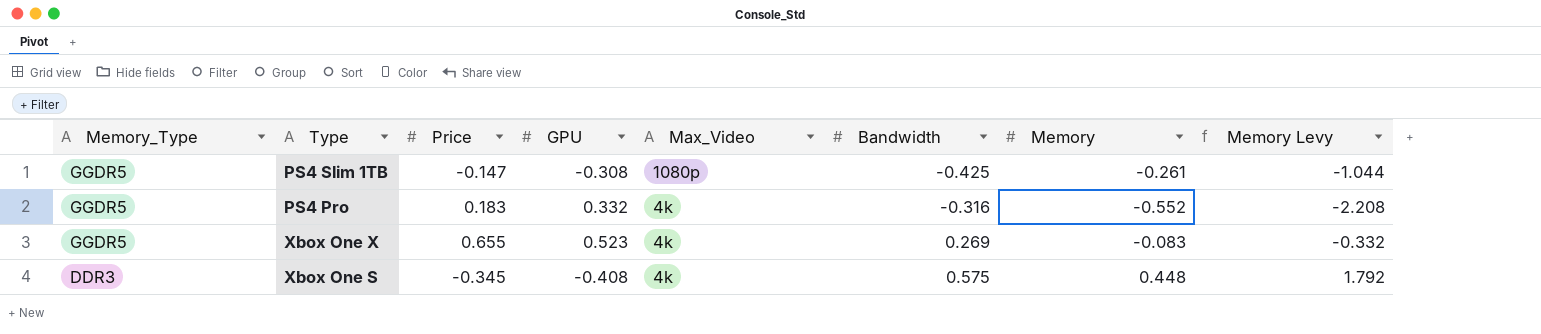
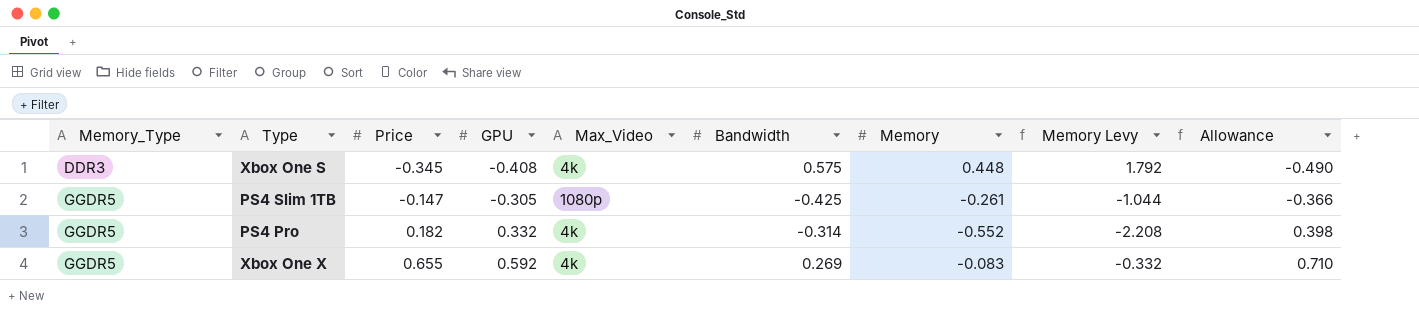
row order: Memory_Type descending -> Memory_Type ascending
column Allowance | formula: none -> [GPU] * 1.2
PS4 Slim 1TB | GPU: -0.308 -> -0.305
PS4 Pro | Price: 0.183 -> 0.182
PS4 Pro | Bandwidth: -0.316 -> -0.314
Xbox One X | GPU: 0.523 -> 0.592

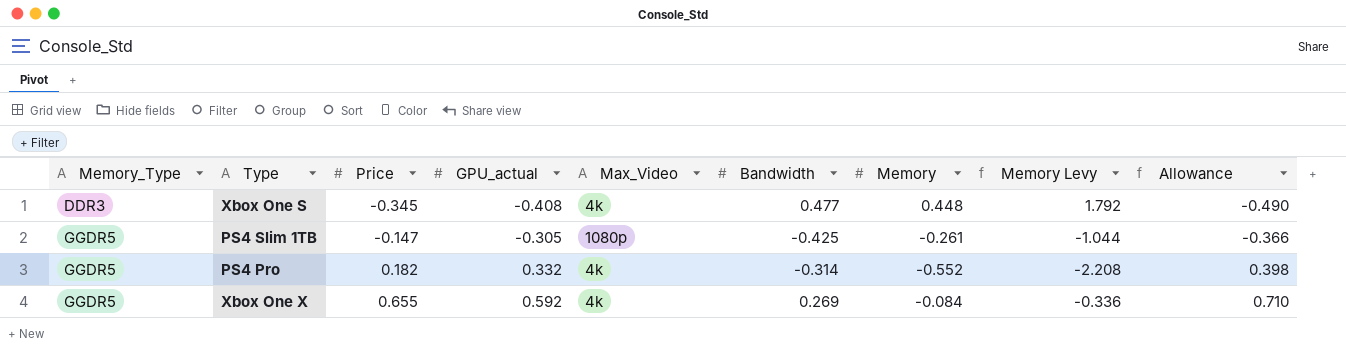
column name: GPU -> GPU_actual
Xbox One S | Bandwidth: 0.575 -> 0.477
Xbox One X | Memory: -0.083 -> -0.084
Xbox One X | Memory Levy: -0.332 -> -0.336

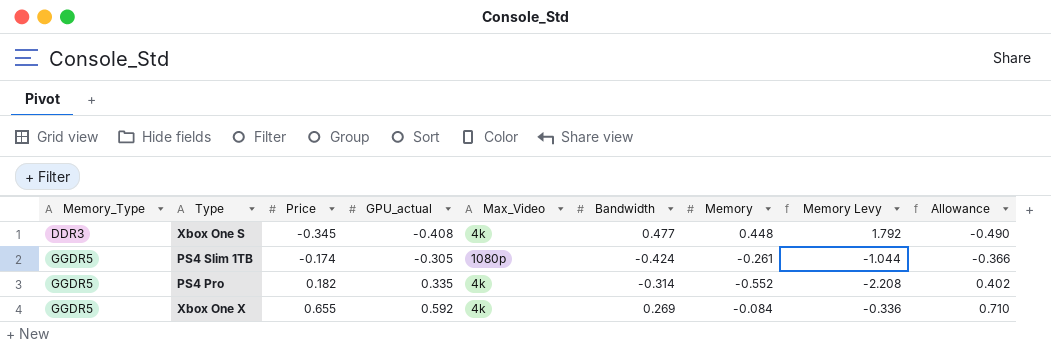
PS4 Slim 1TB | Price: -0.147 -> -0.174
PS4 Slim 1TB | Bandwidth: -0.425 -> -0.424
PS4 Pro | GPU_actual: 0.332 -> 0.335
PS4 Pro | Allowance: 0.398 -> 0.402

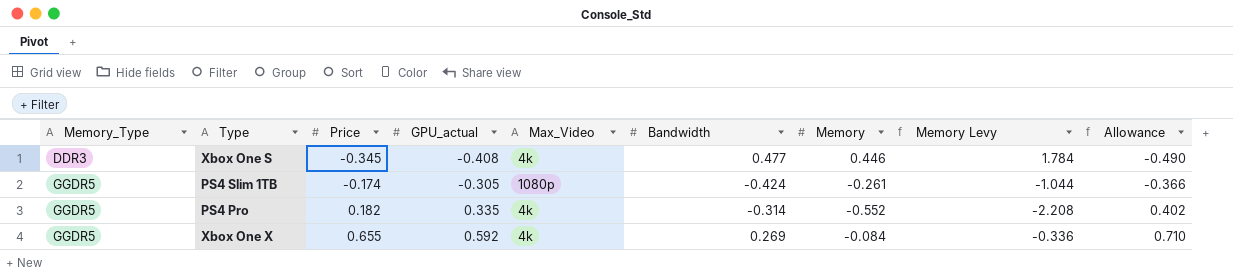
Xbox One S | Memory: 0.448 -> 0.446
Xbox One S | Memory Levy: 1.792 -> 1.784

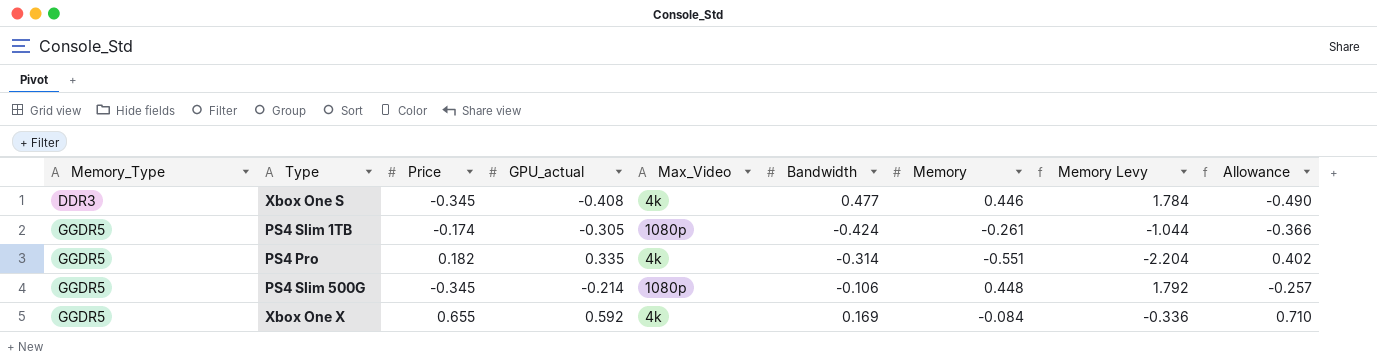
PS4 Pro | Memory: -0.552 -> -0.551
PS4 Pro | Memory Levy: -2.208 -> -2.204
row PS4 Slim 500G: none -> GGDR5 | -0.345 | -0.214 | 1080p | -0.106 | 0.448 | 1.792 | -0.257
Xbox One X | Bandwidth: 0.269 -> 0.169

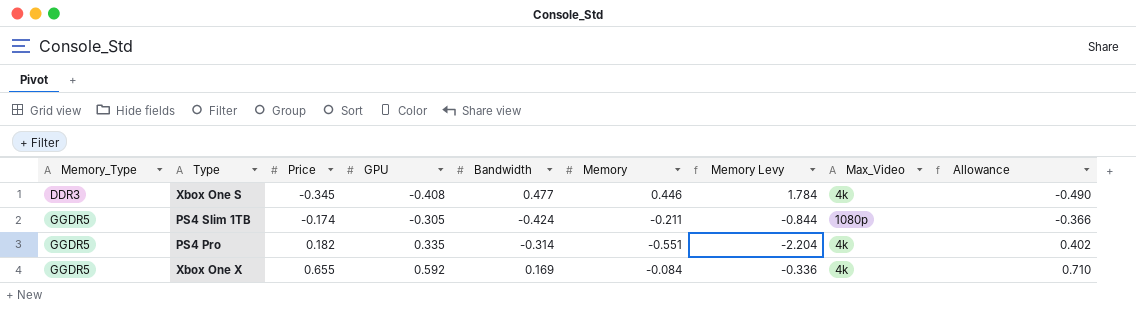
column name: GPU_actual -> GPU
column Max_Video | position: 5 -> 8
row PS4 Slim 500G: GGDR5 | -0.345 | -0.214 | 1080p | -0.106 | 0.448 | 1.792 | -0.257 -> none
PS4 Slim 1TB | Memory: -0.261 -> -0.211
PS4 Slim 1TB | Memory Levy: -1.044 -> -0.844

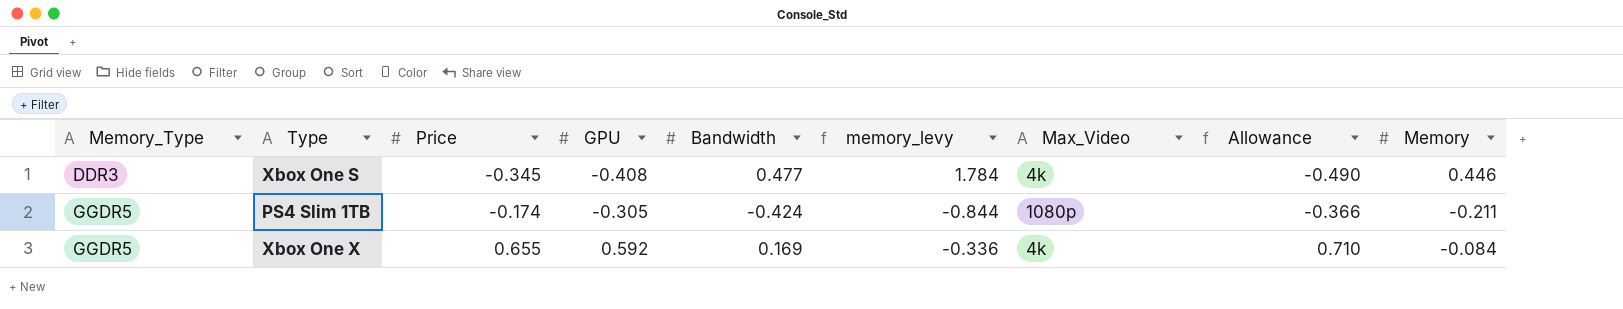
column name: Memory Levy -> memory_levy
column Memory | position: 6 -> 9
row PS4 Pro: GGDR5 | 0.182 | 0.335 | -0.314 | -0.551 | -2.204 | 4k | 0.402 -> none

